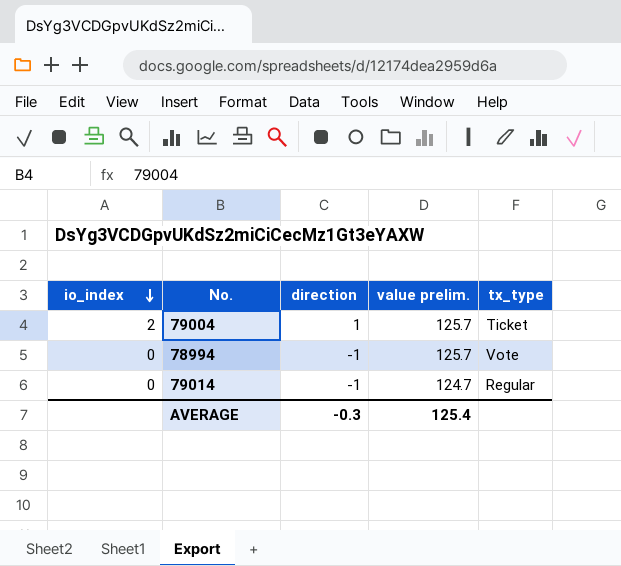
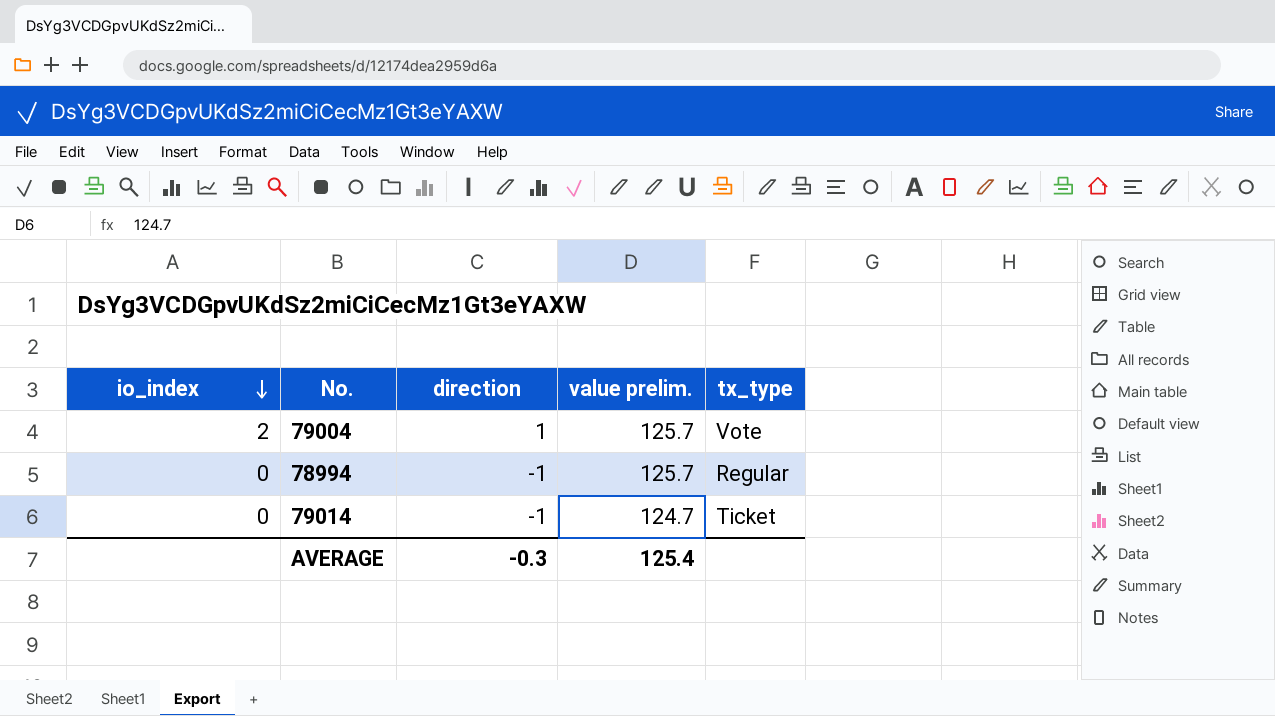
79004 | tx_type: Ticket -> Vote
78994 | tx_type: Vote -> Regular
79014 | tx_type: Regular -> Ticket

